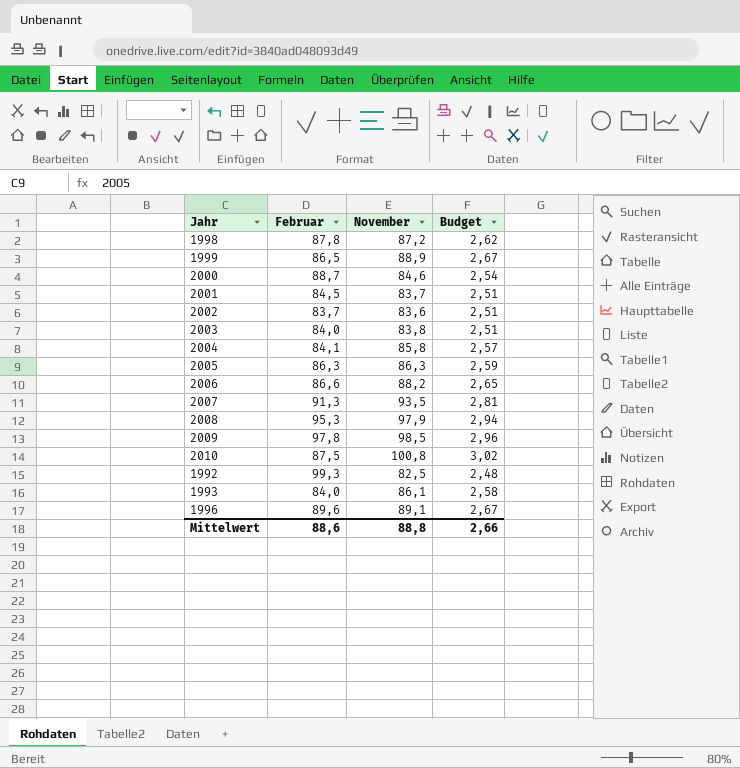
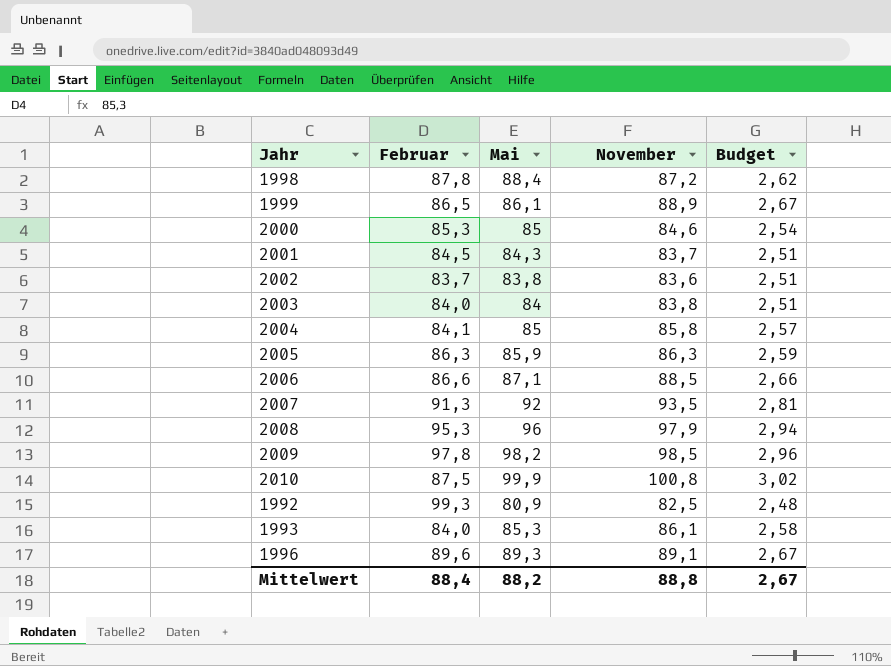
column Mai | position: none -> 3
2000 | Februar: 88,7 -> 85,3
2006 | November: 88,2 -> 88,5
2006 | Budget: 2,65 -> 2,66
Mittelwert | Februar: 88,6 -> 88,4
Mittelwert | Budget: 2,66 -> 2,67

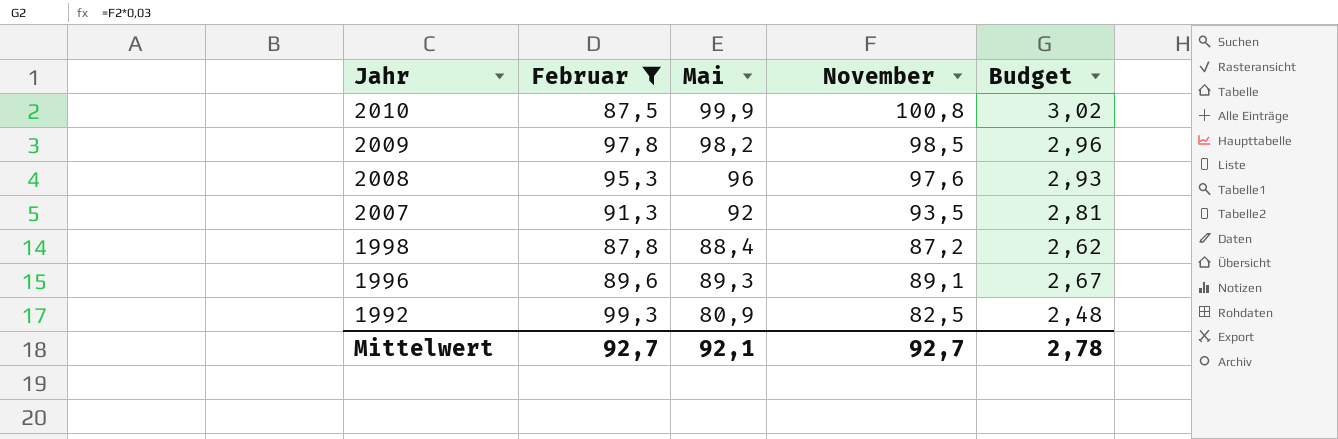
filter: none -> Februar >= 87,5
row order: none -> Jahr descending
2008 | November: 97,9 -> 97,6
2008 | Budget: 2,94 -> 2,93
Mittelwert | Februar: 88,4 -> 92,7
Mittelwert | Mai: 88,2 -> 92,1
Mittelwert | November: 88,8 -> 92,7
Mittelwert | Budget: 2,67 -> 2,78

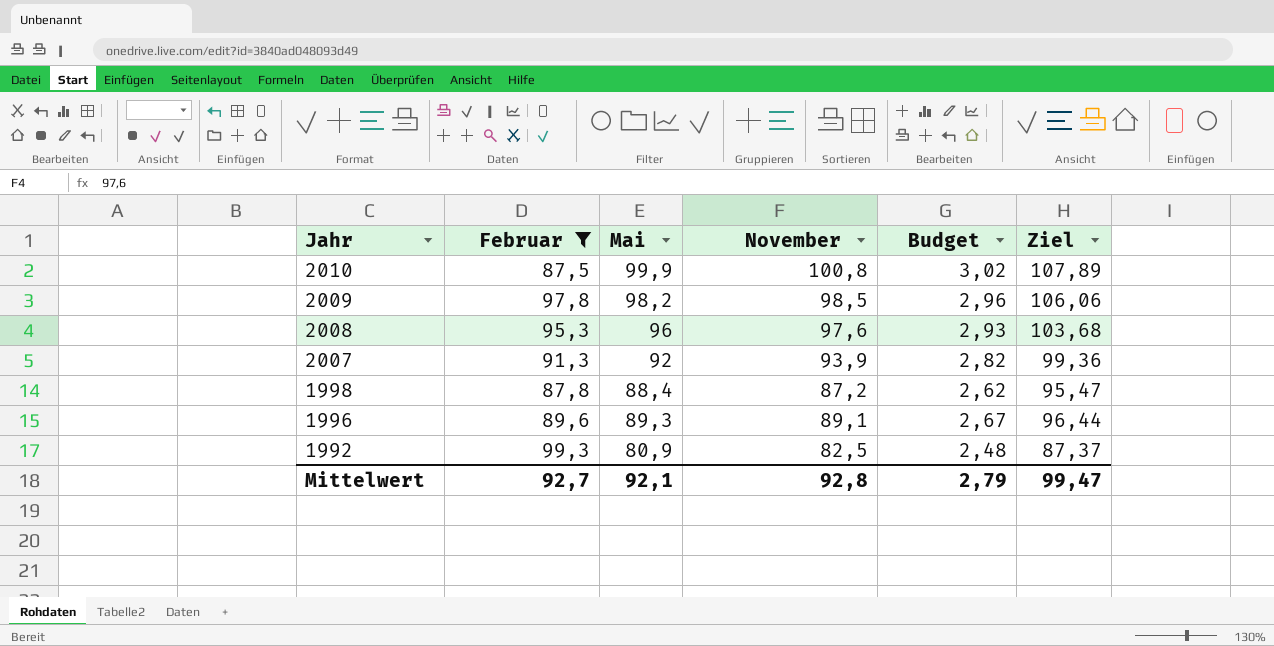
column Ziel | formula: none -> [Mai] * 1,08
2007 | November: 93,5 -> 93,9
2007 | Budget: 2,81 -> 2,82
Mittelwert | November: 92,7 -> 92,8
Mittelwert | Budget: 2,78 -> 2,79

